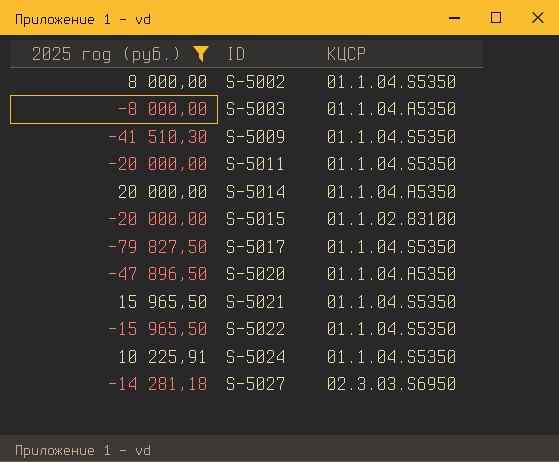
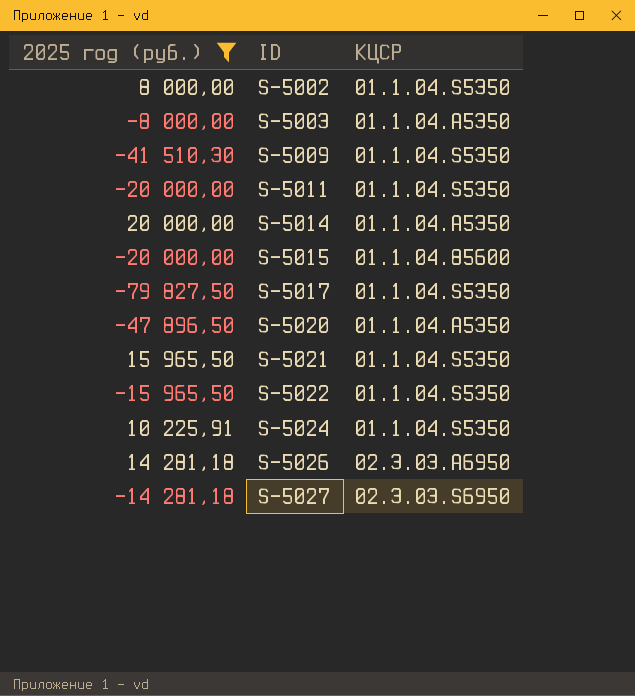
S-5015 | КЦСР: 01.1.02.83100 -> 01.1.04.85600
row S-5026: none -> 14 281,18 | 02.3.03.А6950

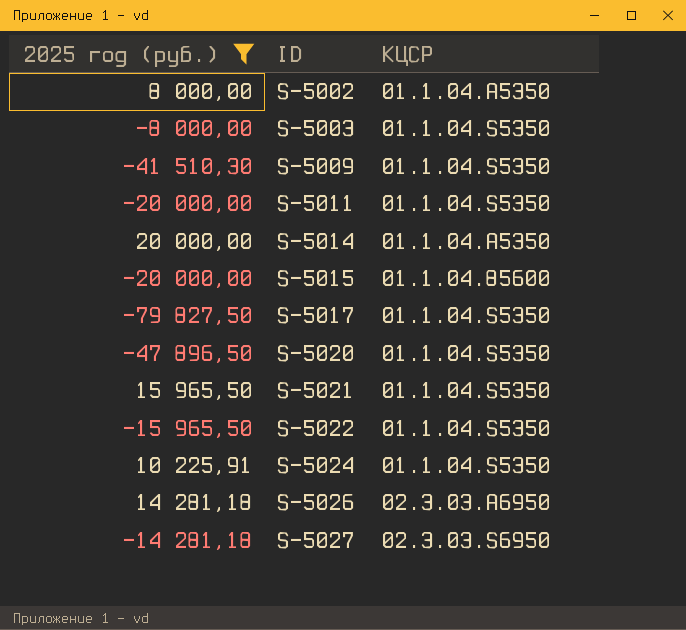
S-5002 | КЦСР: 01.1.04.S5350 -> 01.1.04.А5350
S-5003 | КЦСР: 01.1.04.А5350 -> 01.1.04.S5350
S-5020 | КЦСР: 01.1.04.А5350 -> 01.1.04.S5350

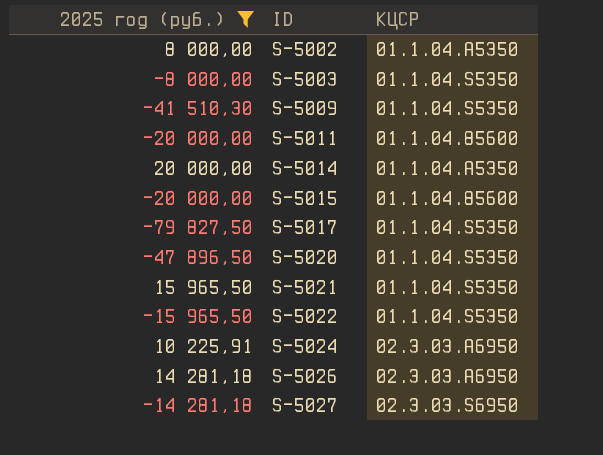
S-5011 | КЦСР: 01.1.04.S5350 -> 01.1.04.85600
S-5024 | КЦСР: 01.1.04.S5350 -> 02.3.03.А6950

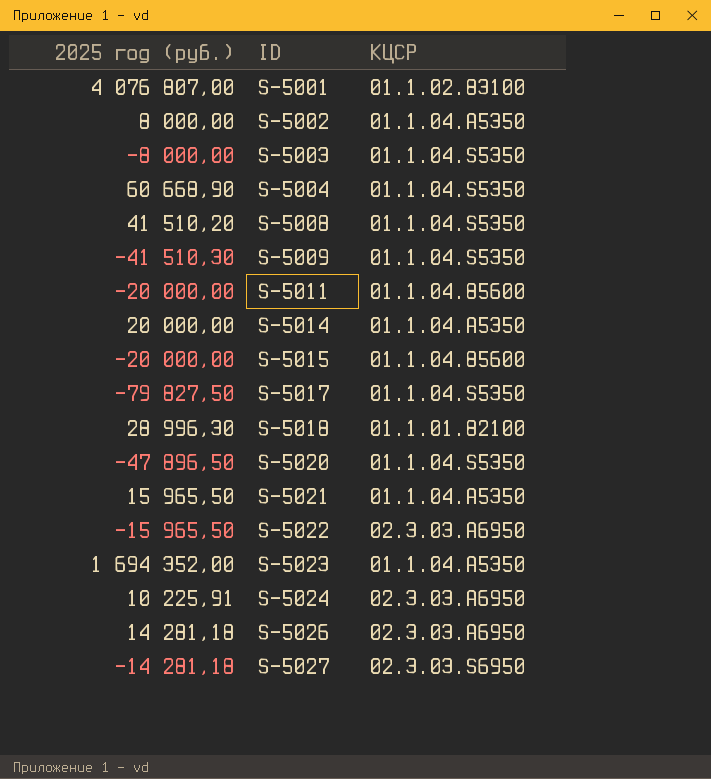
filter: 2025 год (руб.) <= 20 000,00 -> none
S-5021 | КЦСР: 01.1.04.S5350 -> 01.1.04.А5350
S-5022 | КЦСР: 01.1.04.S5350 -> 02.3.03.А6950

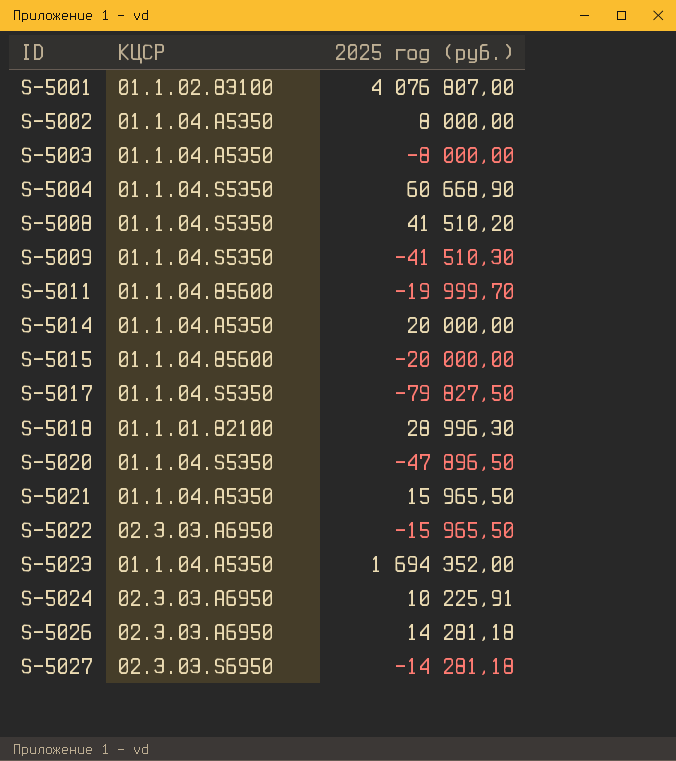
column 2025 год (руб.) | position: 1 -> 3
S-5003 | КЦСР: 01.1.04.S5350 -> 01.1.04.А5350
S-5011 | 2025 год (руб.): -20 000,00 -> -19 999,70

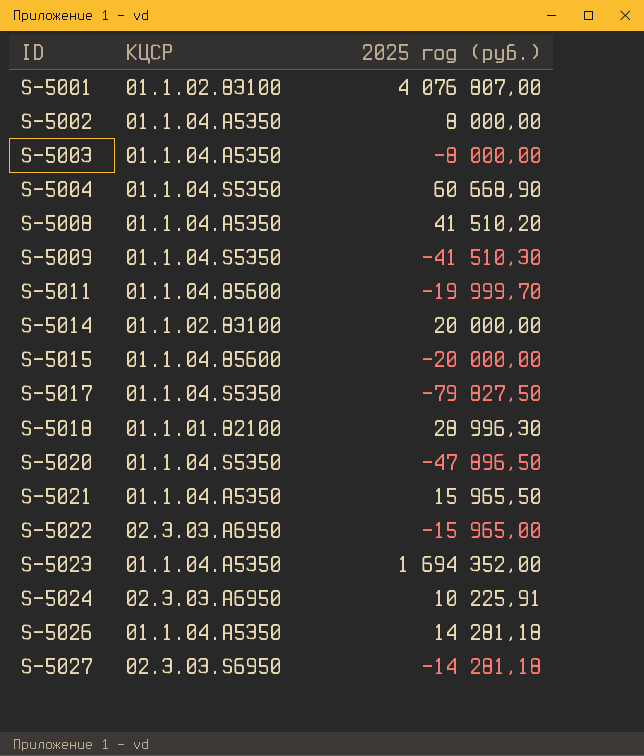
S-5008 | КЦСР: 01.1.04.S5350 -> 01.1.04.А5350
S-5014 | КЦСР: 01.1.04.А5350 -> 01.1.02.83100
S-5022 | 2025 год (руб.): -15 965,50 -> -15 965,00
S-5026 | КЦСР: 02.3.03.А6950 -> 01.1.04.А5350

